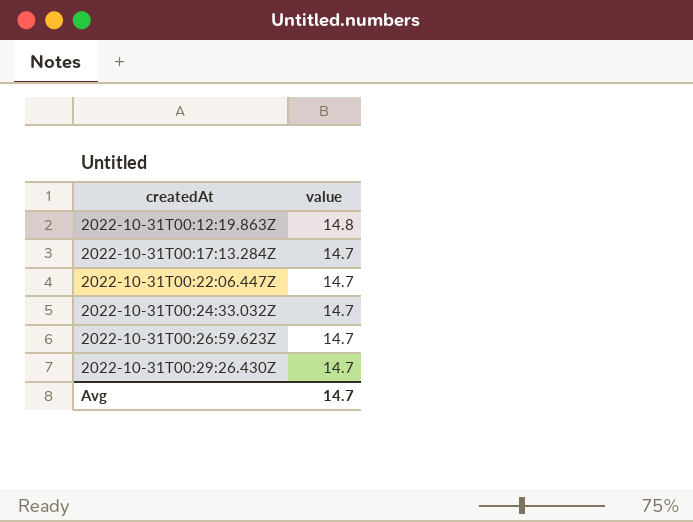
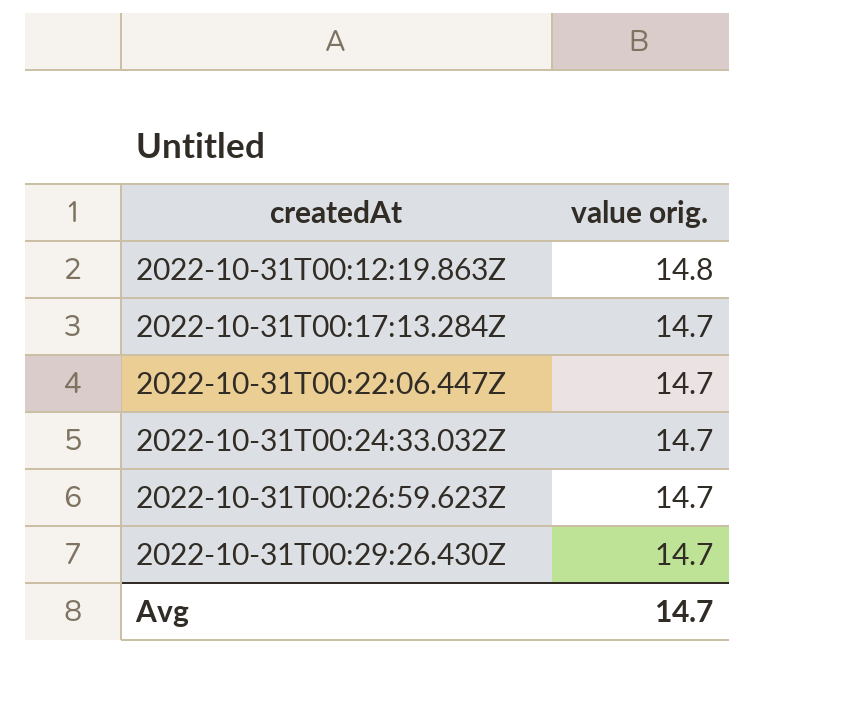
column name: value -> value orig.

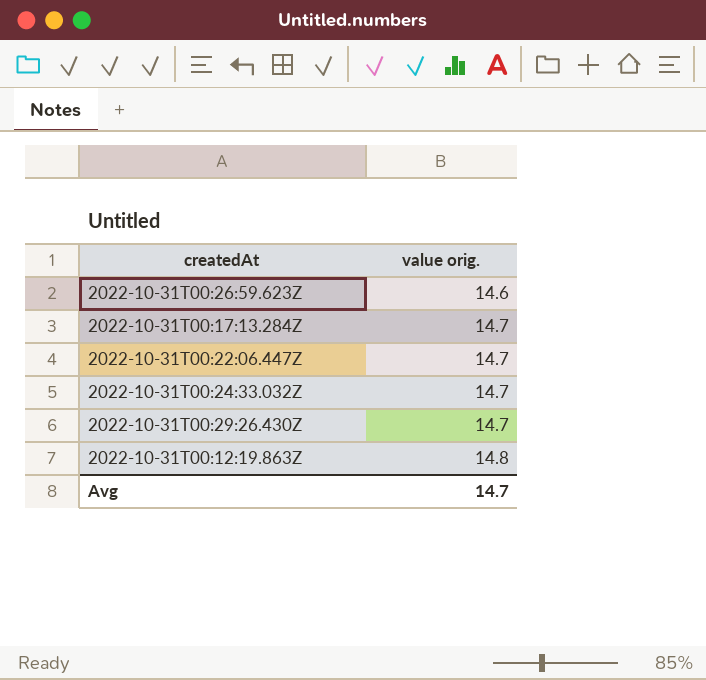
row order: createdAt ascending -> value orig. ascending
2022-10-31T00:26:59.623Z | value orig.: 14.7 -> 14.6

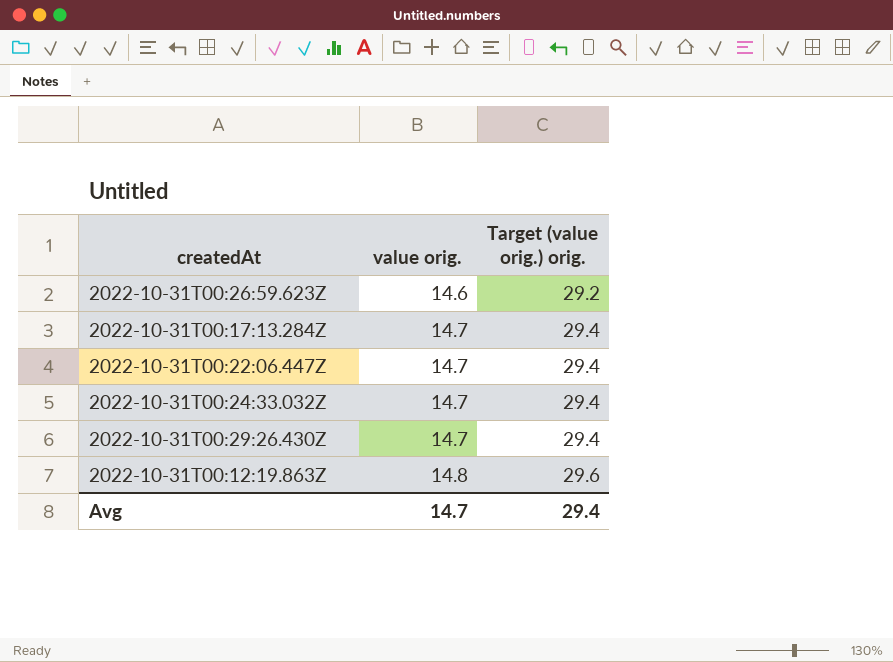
column Target (value orig.) orig. | formula: none -> [value orig.] * 2

